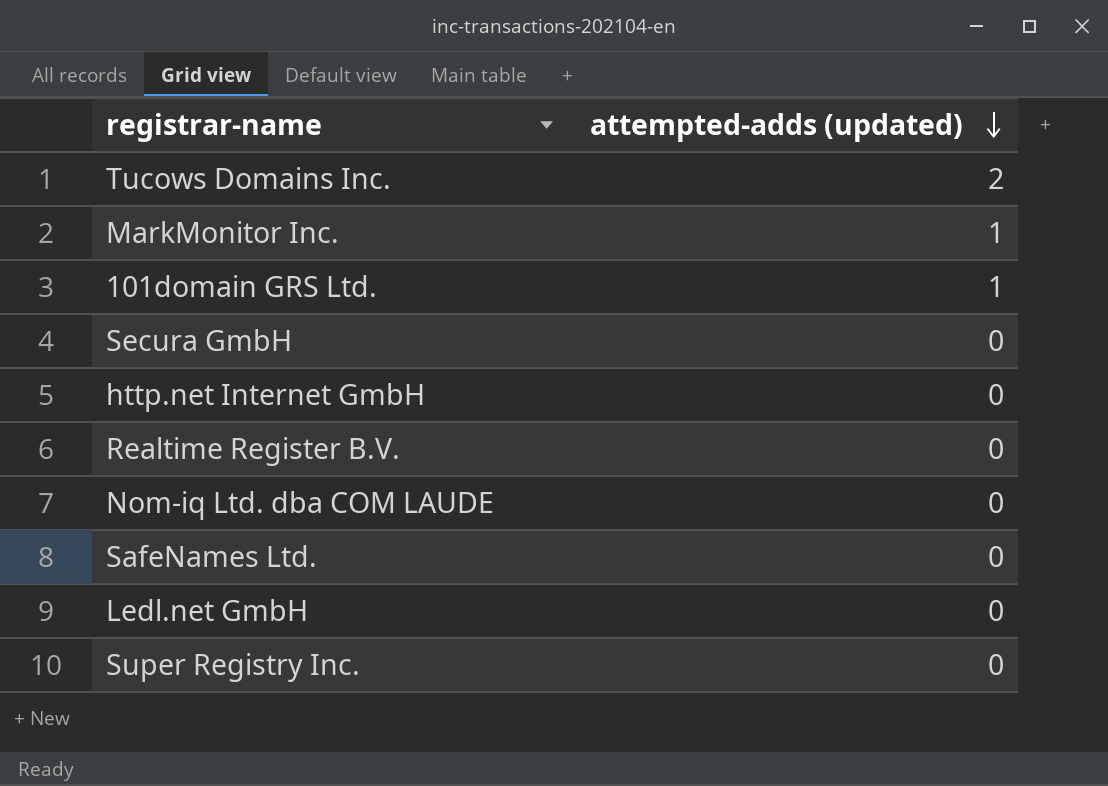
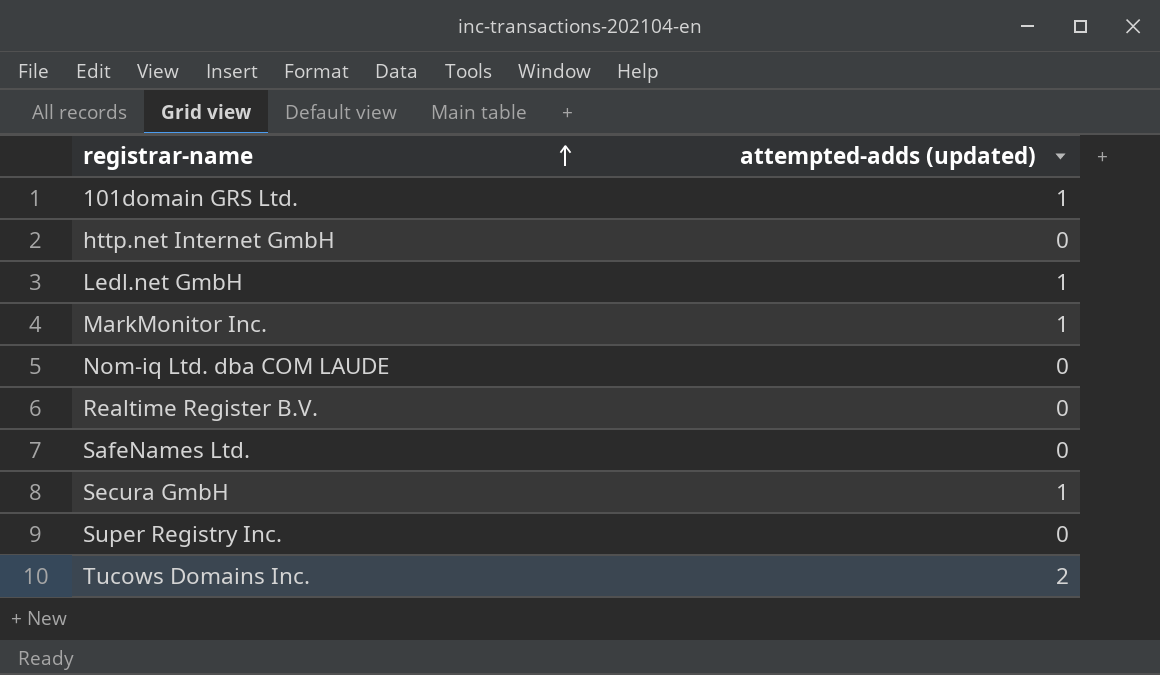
row order: attempted-adds (updated) descending -> registrar-name ascending
Ledl.net GmbH | attempted-adds (updated): 0 -> 1
Secura GmbH | attempted-adds (updated): 0 -> 1

